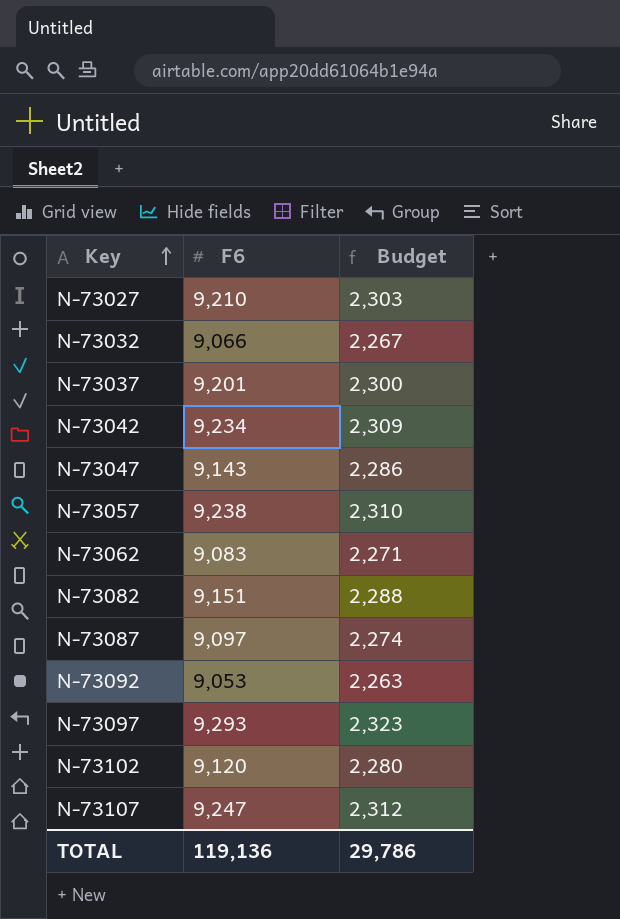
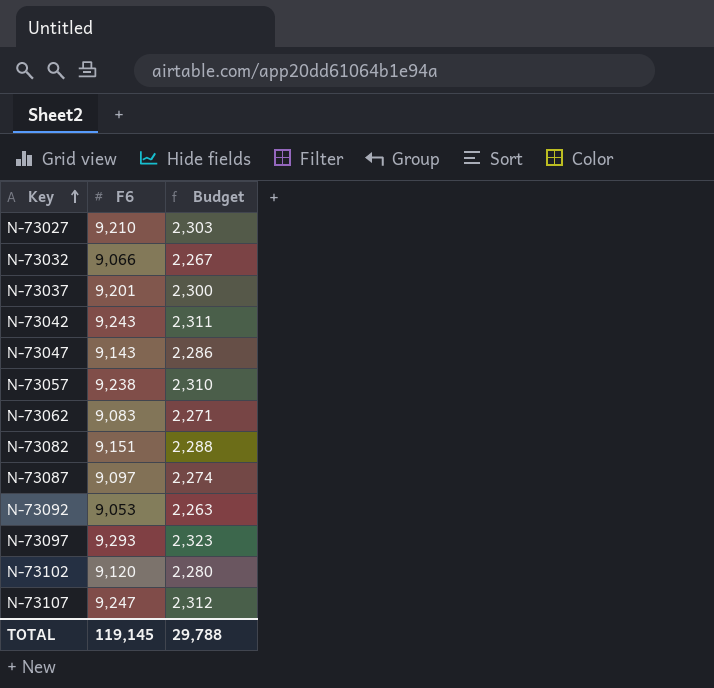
N-73042 | F6: 9,234 -> 9,243
N-73042 | Budget: 2,309 -> 2,311
TOTAL | F6: 119,136 -> 119,145
TOTAL | Budget: 29,786 -> 29,788

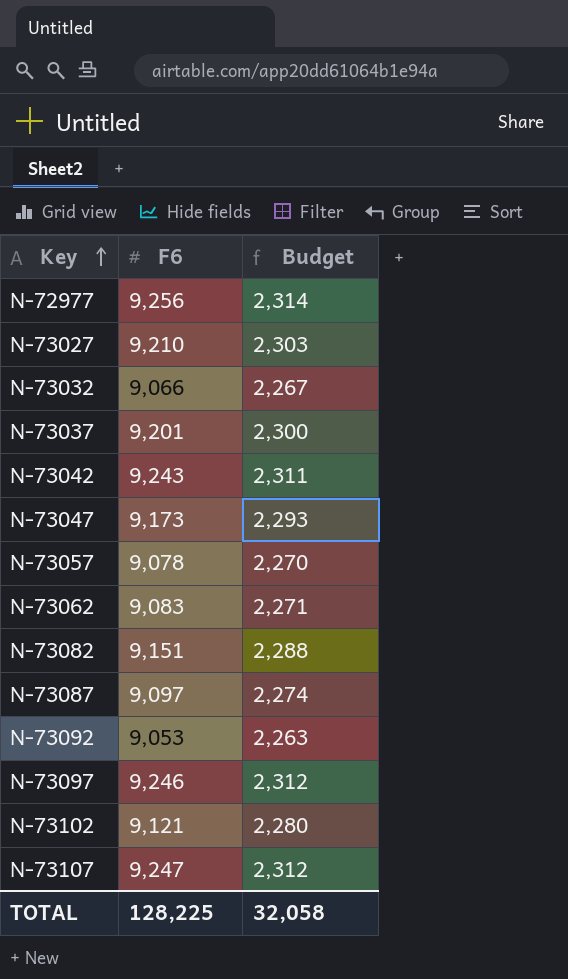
row N-72977: none -> 9,256 | 2,314
N-73047 | F6: 9,143 -> 9,173
N-73047 | Budget: 2,286 -> 2,293
N-73057 | F6: 9,238 -> 9,078
N-73057 | Budget: 2,310 -> 2,270
N-73097 | F6: 9,293 -> 9,246
N-73097 | Budget: 2,323 -> 2,312
N-73102 | F6: 9,120 -> 9,121
TOTAL | F6: 119,145 -> 128,225
TOTAL | Budget: 29,788 -> 32,058

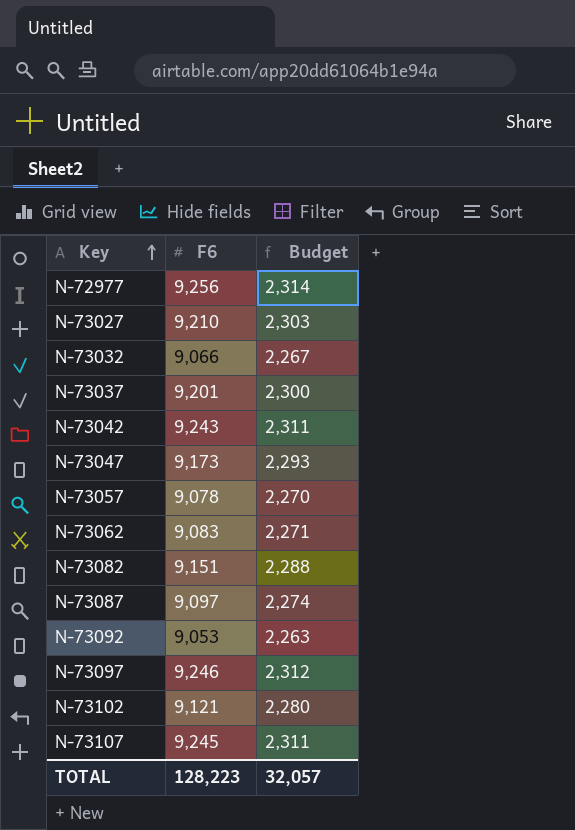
N-73107 | F6: 9,247 -> 9,245
N-73107 | Budget: 2,312 -> 2,311
TOTAL | F6: 128,225 -> 128,223
TOTAL | Budget: 32,058 -> 32,057

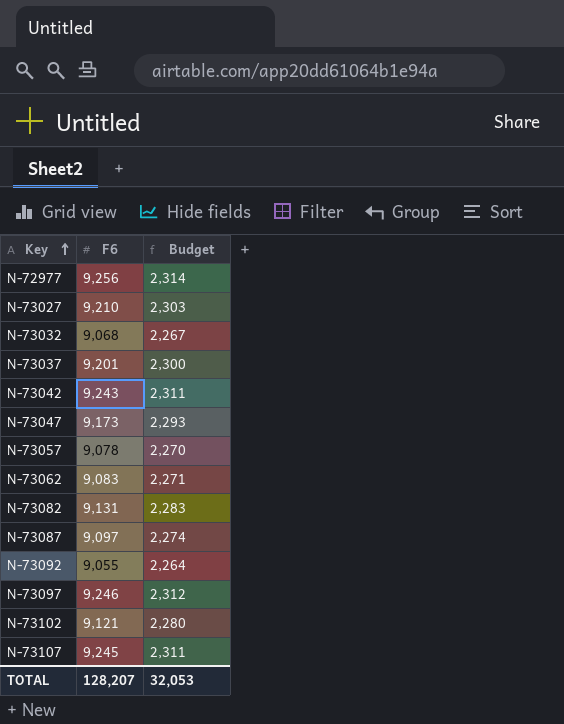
N-73032 | F6: 9,066 -> 9,068
N-73082 | F6: 9,151 -> 9,131
N-73082 | Budget: 2,288 -> 2,283
N-73092 | F6: 9,053 -> 9,055
N-73092 | Budget: 2,263 -> 2,264
TOTAL | F6: 128,223 -> 128,207
TOTAL | Budget: 32,057 -> 32,053

